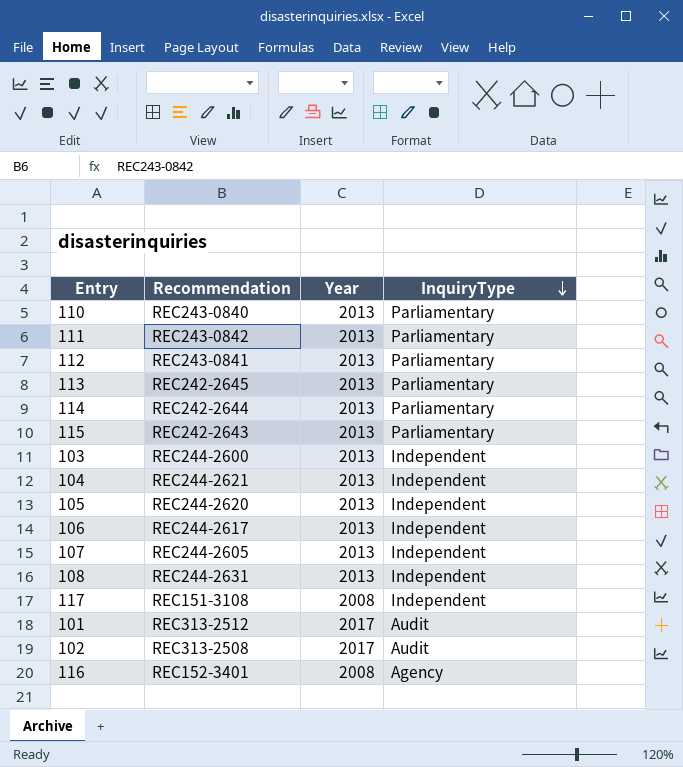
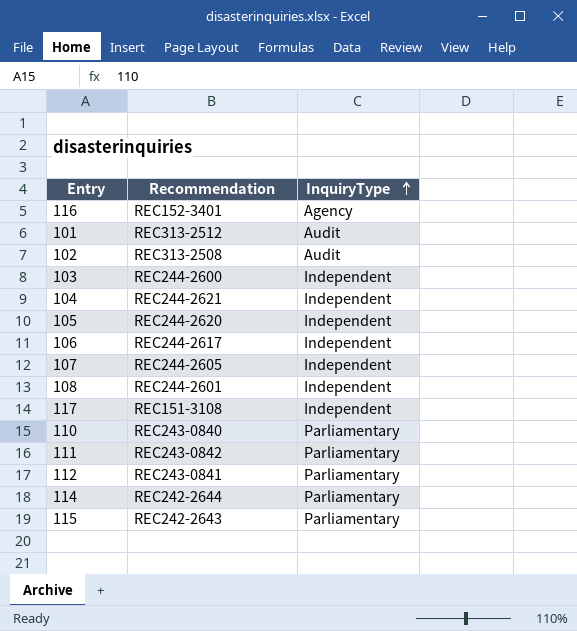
row order: InquiryType descending -> InquiryType ascending
column Year | position: 3 -> none
row 113: REC242-2645 | 2013 | Parliamentary -> none
108 | Recommendation: REC244-2631 -> REC244-2601

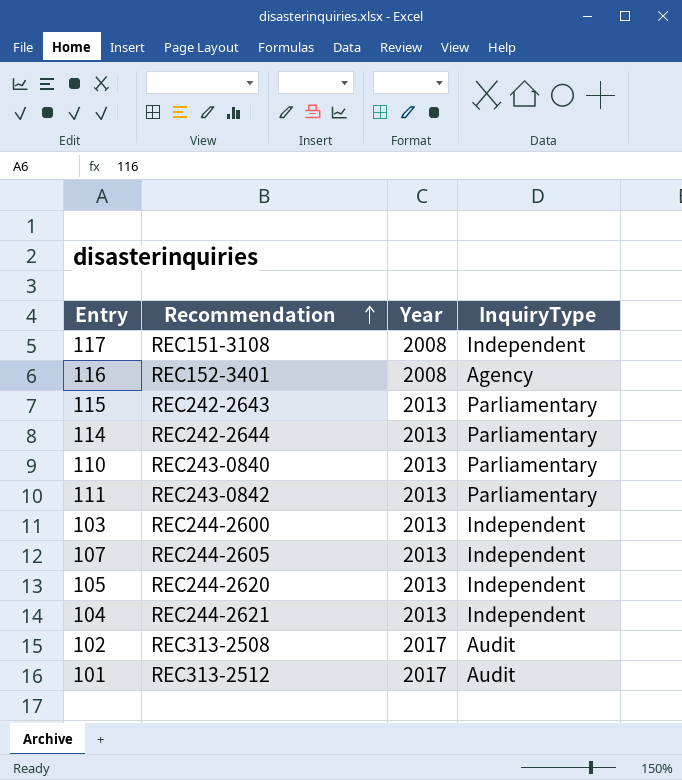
row order: InquiryType ascending -> Recommendation ascending
column Year | position: none -> 3
row 106: REC244-2617 | Independent -> none
row 108: REC244-2601 | Independent -> none
row 112: REC243-0841 | Parliamentary -> none

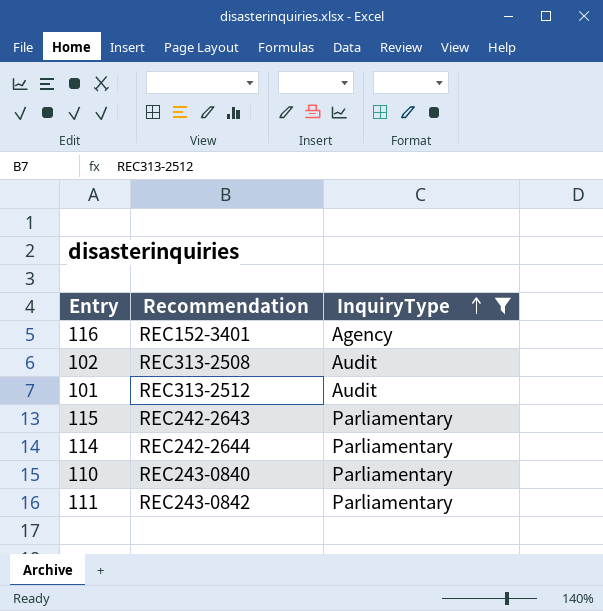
filter: none -> InquiryType != Independent
row order: Recommendation ascending -> InquiryType ascending
column Year | position: 3 -> none

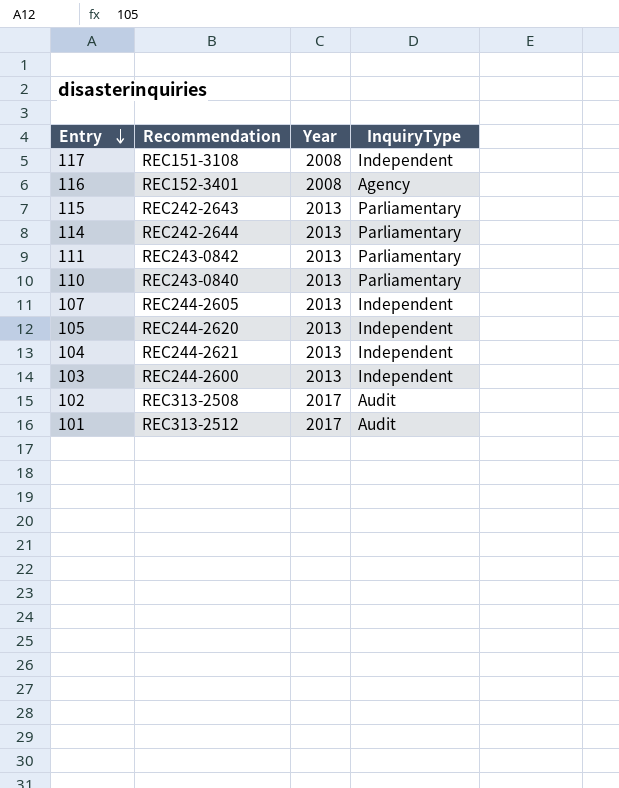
filter: InquiryType != Independent -> none
row order: InquiryType ascending -> Entry descending
column Year | position: none -> 3

